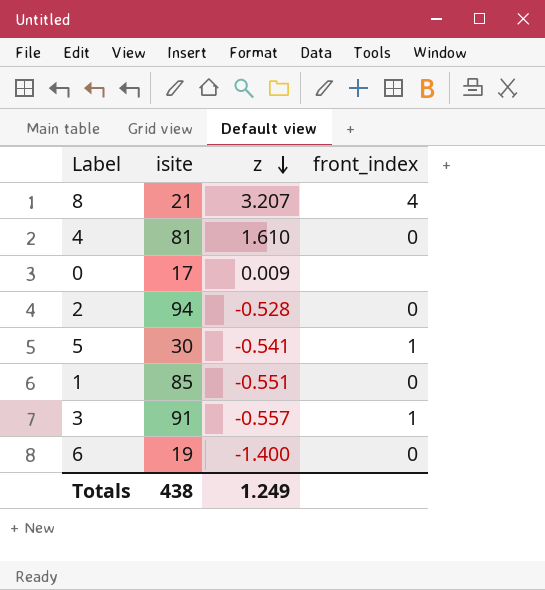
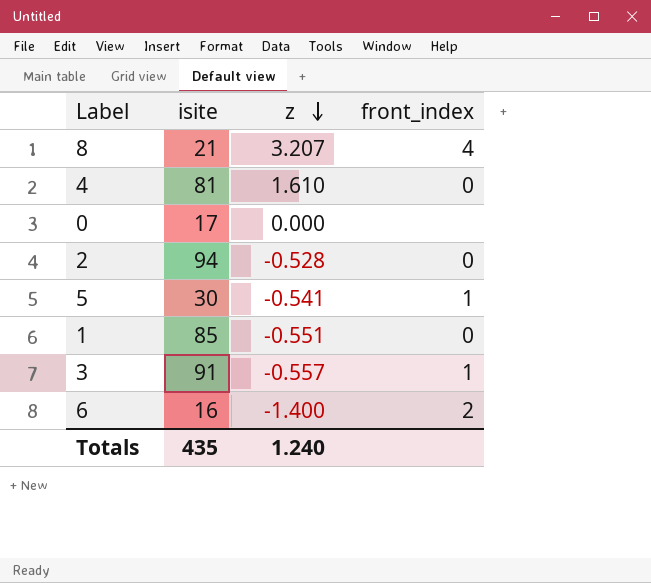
0 | z: 0.009 -> 0.000
6 | isite: 19 -> 16
6 | front_index: 0 -> 2
Totals | isite: 438 -> 435
Totals | z: 1.249 -> 1.240

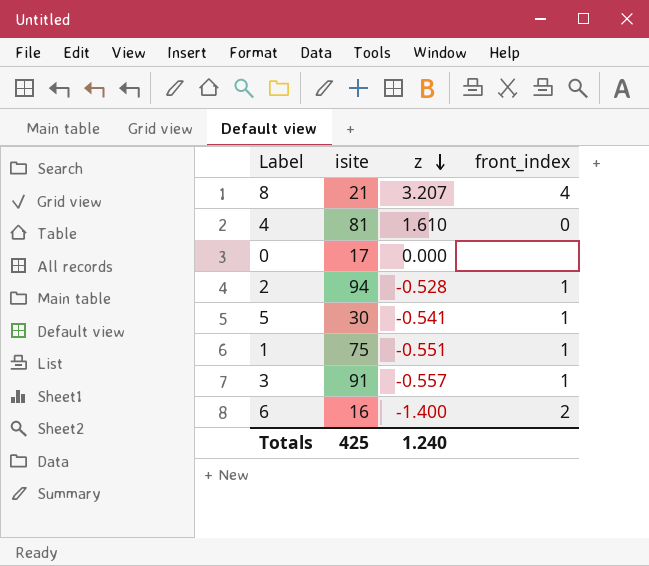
2 | front_index: 0 -> 1
1 | isite: 85 -> 75
1 | front_index: 0 -> 1
Totals | isite: 435 -> 425

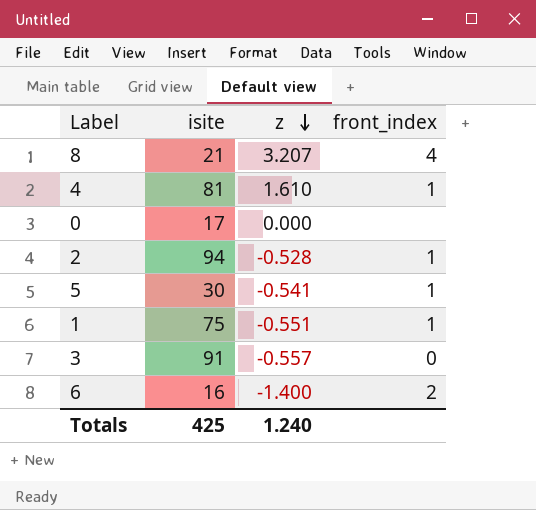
4 | front_index: 0 -> 1
3 | front_index: 1 -> 0

